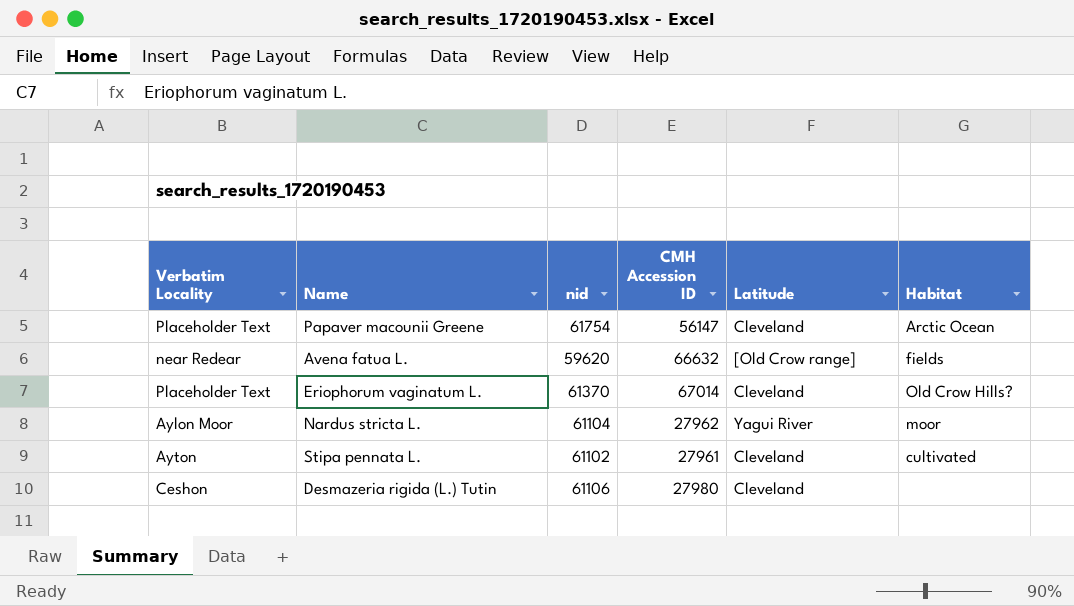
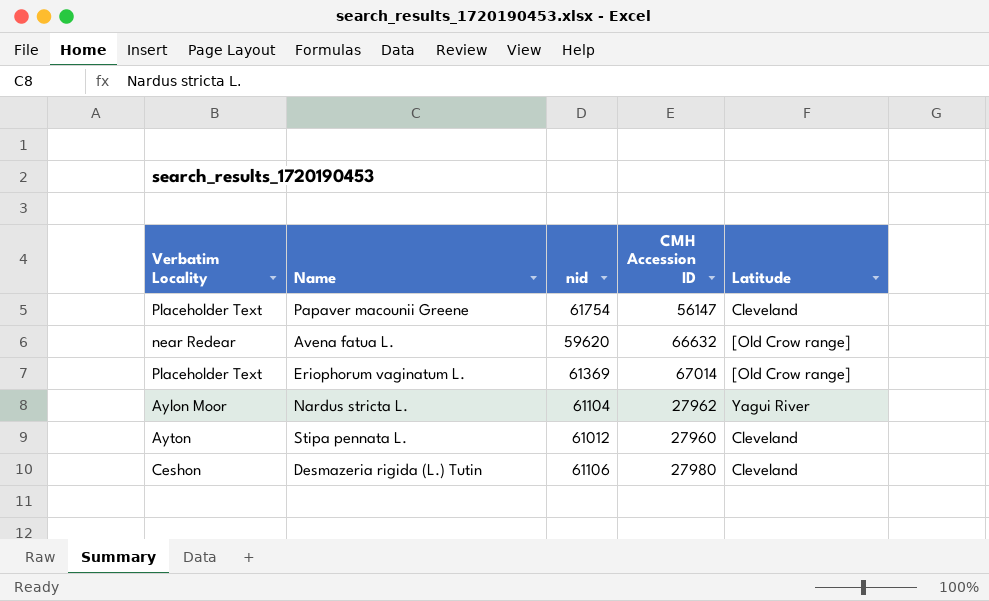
column Habitat | position: 6 -> none
Eriophorum vaginatum L. | nid: 61370 -> 61369
Eriophorum vaginatum L. | Latitude: Cleveland -> [Old Crow range]
Stipa pennata L. | nid: 61102 -> 61012
Stipa pennata L. | CMH Accession ID: 27961 -> 27960

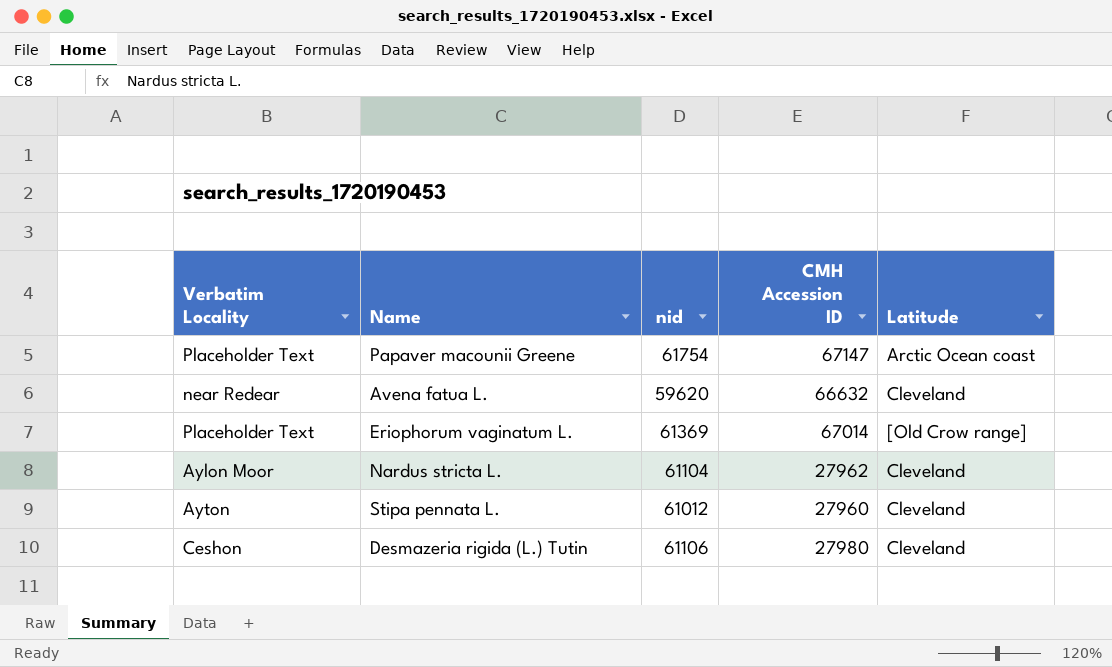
Papaver macounii Greene | CMH Accession ID: 56147 -> 67147
Papaver macounii Greene | Latitude: Cleveland -> Arctic Ocean coast
Avena fatua L. | Latitude: [Old Crow range] -> Cleveland
Nardus stricta L. | Latitude: Yagui River -> Cleveland

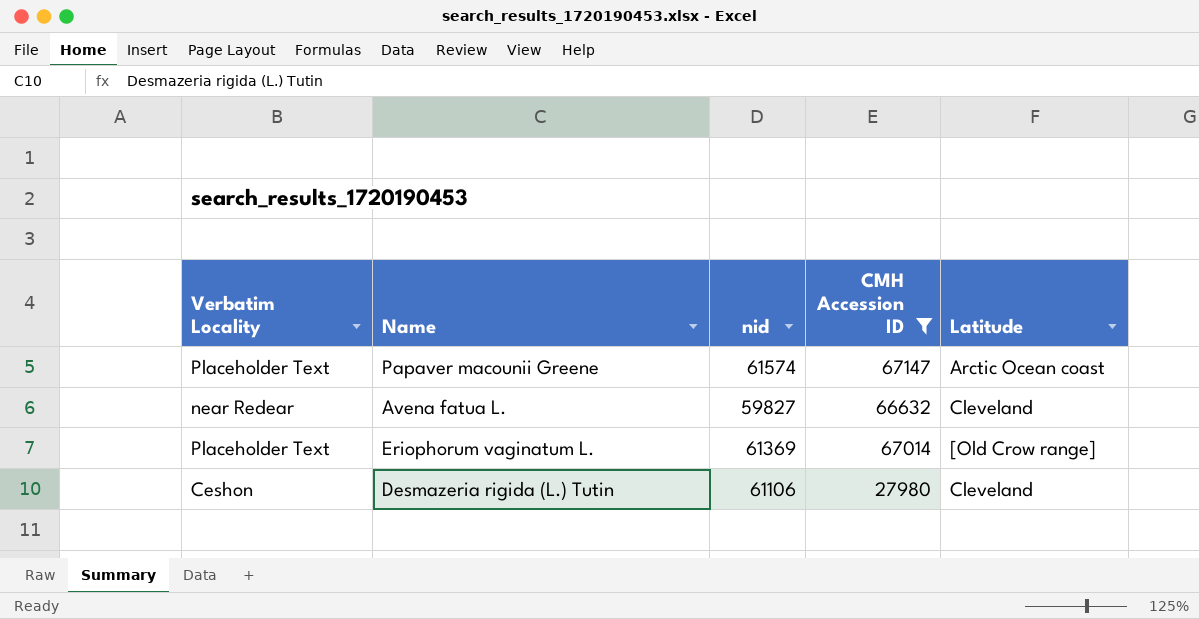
filter: none -> CMH Accession ID >= 27980
Papaver macounii Greene | nid: 61754 -> 61574
Avena fatua L. | nid: 59620 -> 59827

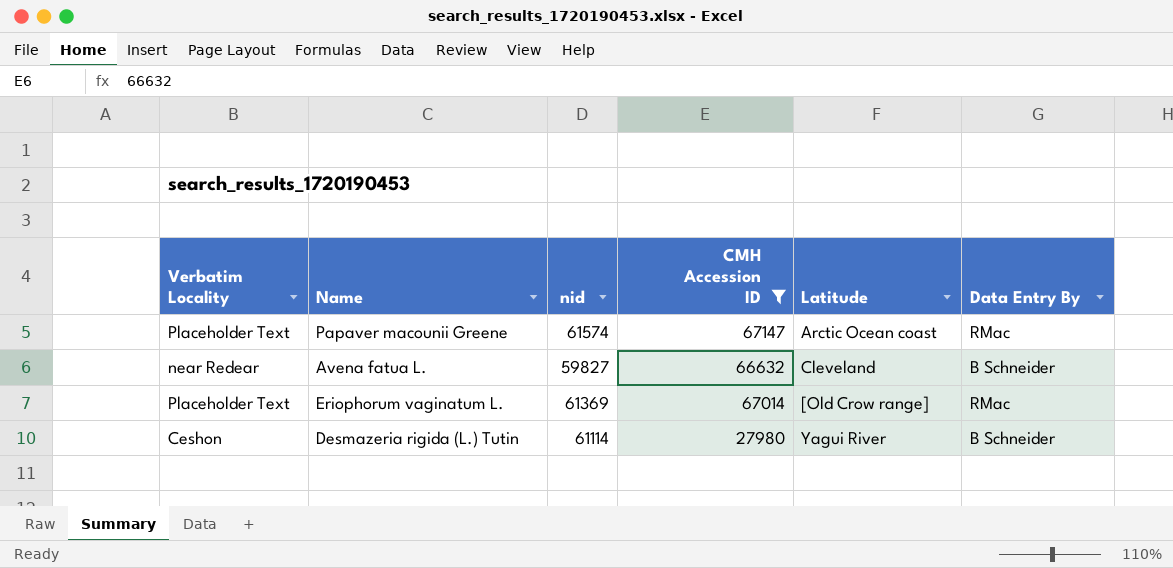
column Data Entry By | position: none -> 6
Desmazeria rigida (L.) Tutin | nid: 61106 -> 61114
Desmazeria rigida (L.) Tutin | Latitude: Cleveland -> Yagui River

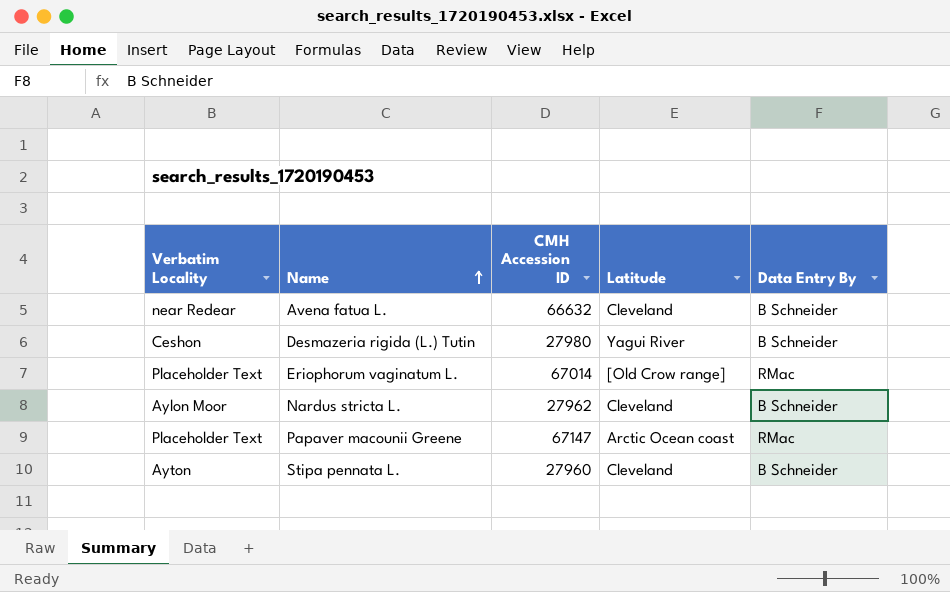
filter: CMH Accession ID >= 27980 -> none
row order: none -> Name ascending
column nid | position: 3 -> none

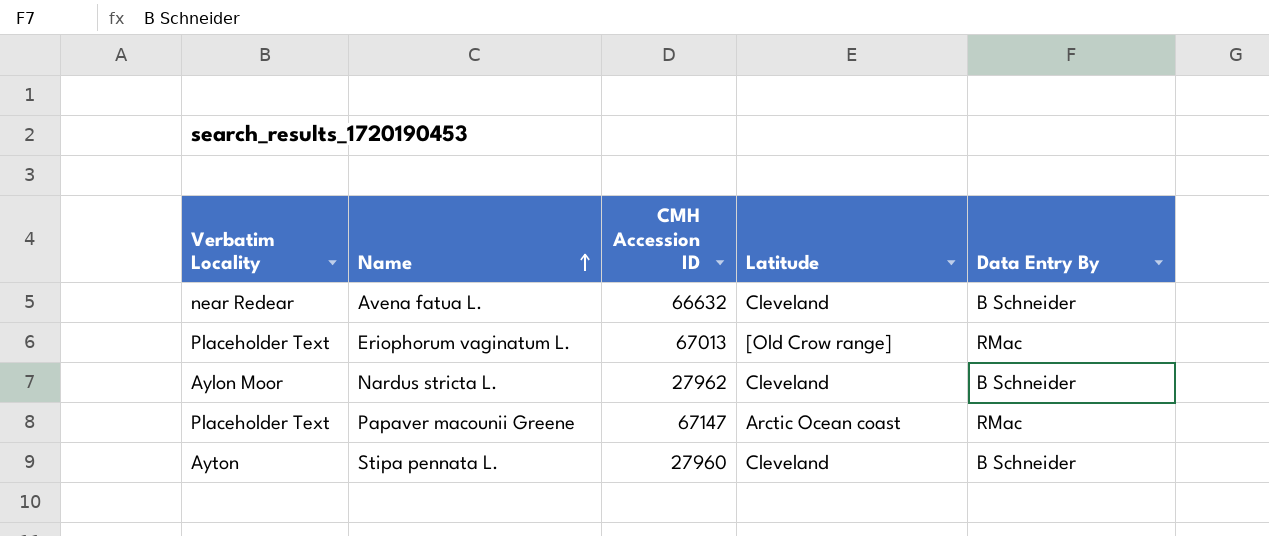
row Desmazeria rigida (L.) Tutin: Ceshon | 27980 | Yagui River | B Schneider -> none
Eriophorum vaginatum L. | CMH Accession ID: 67014 -> 67013

